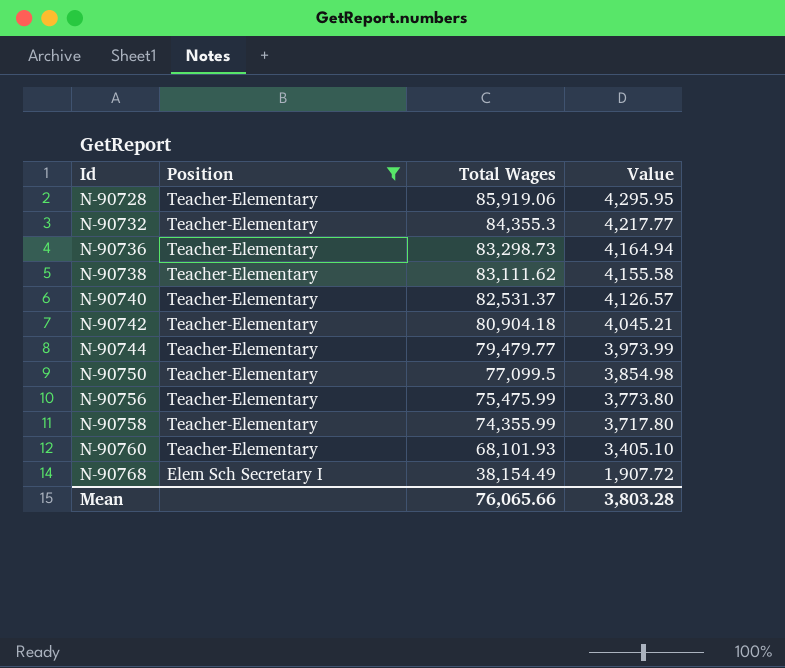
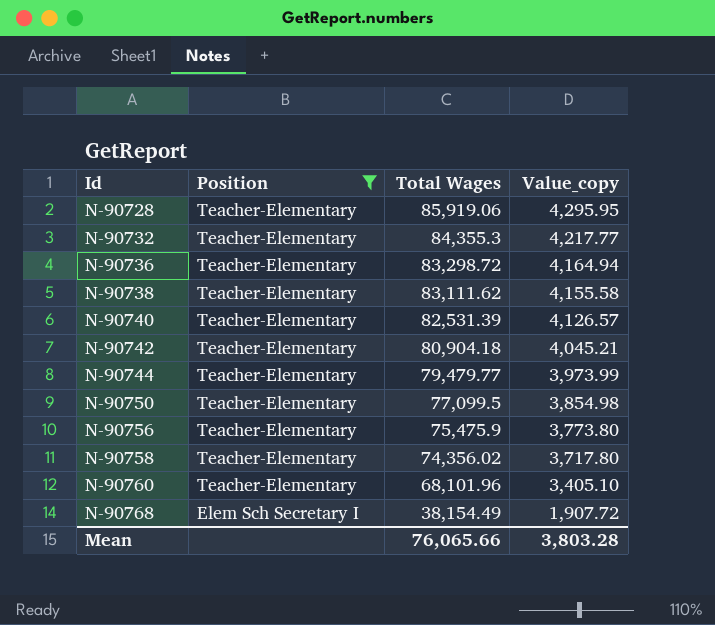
column name: Value -> Value_copy
N-90736 | Total Wages: 83,298.73 -> 83,298.72
N-90740 | Total Wages: 82,531.37 -> 82,531.39
N-90756 | Total Wages: 75,475.99 -> 75,475.9
N-90758 | Total Wages: 74,355.99 -> 74,356.02
N-90760 | Total Wages: 68,101.93 -> 68,101.96

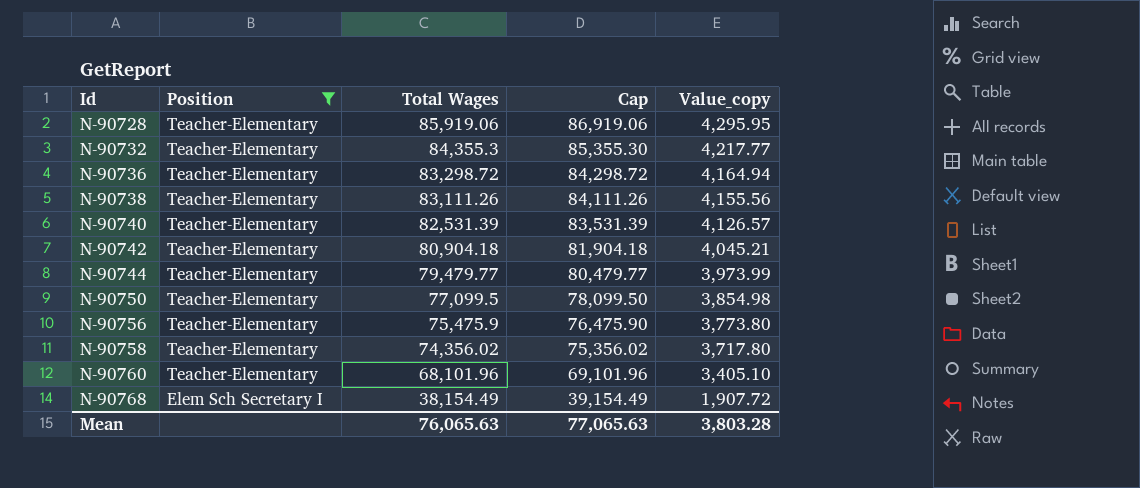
column Cap | formula: none -> [Total Wages] + 1000
N-90738 | Total Wages: 83,111.62 -> 83,111.26
N-90738 | Value_copy: 4,155.58 -> 4,155.56
Mean | Total Wages: 76,065.66 -> 76,065.63

